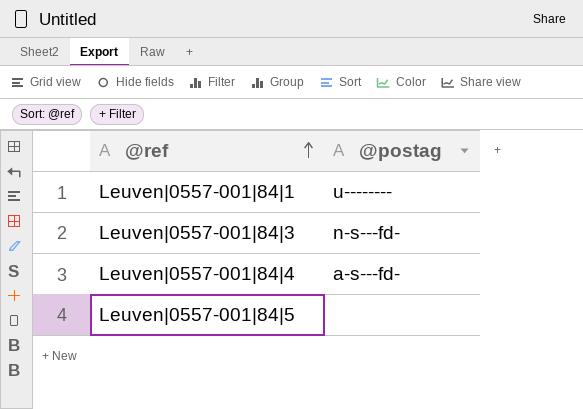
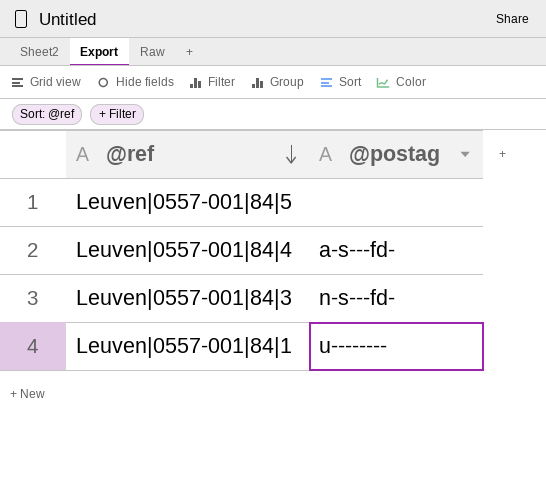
row order: @ref ascending -> @ref descending

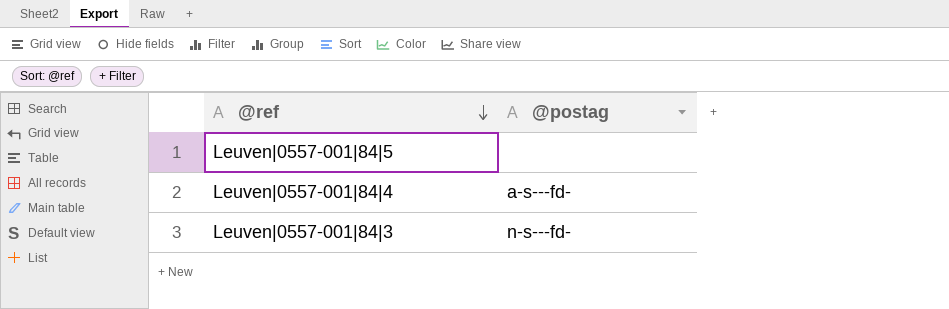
row Leuven|0557-001|84|1: u-------- -> none

